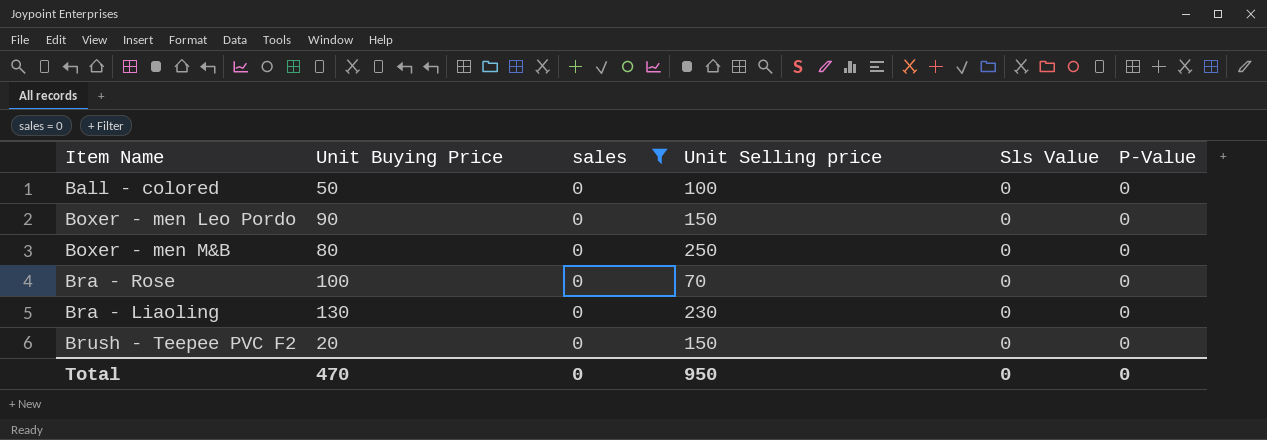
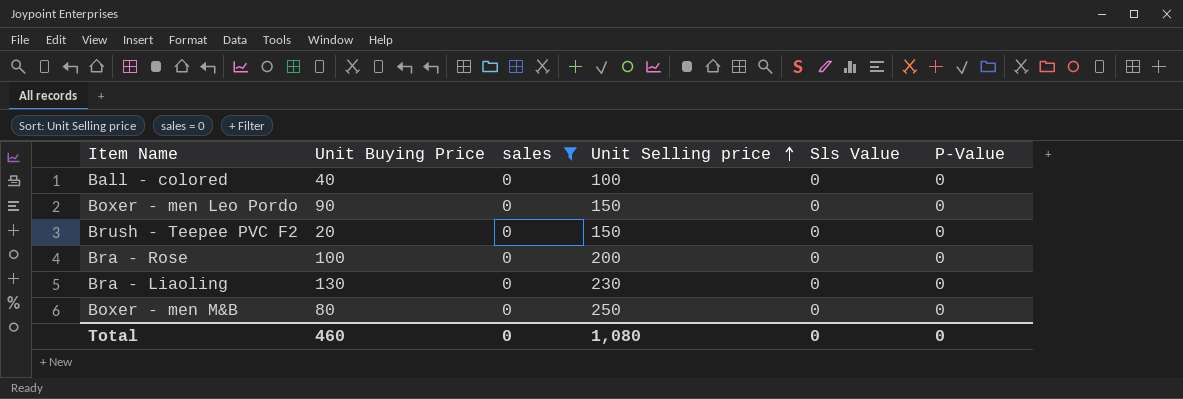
row order: none -> Unit Selling price ascending
Ball - colored | Unit Buying Price: 50 -> 40
Bra - Rose | Unit Selling price: 70 -> 200
Total | Unit Buying Price: 470 -> 460
Total | Unit Selling price: 950 -> 1,080

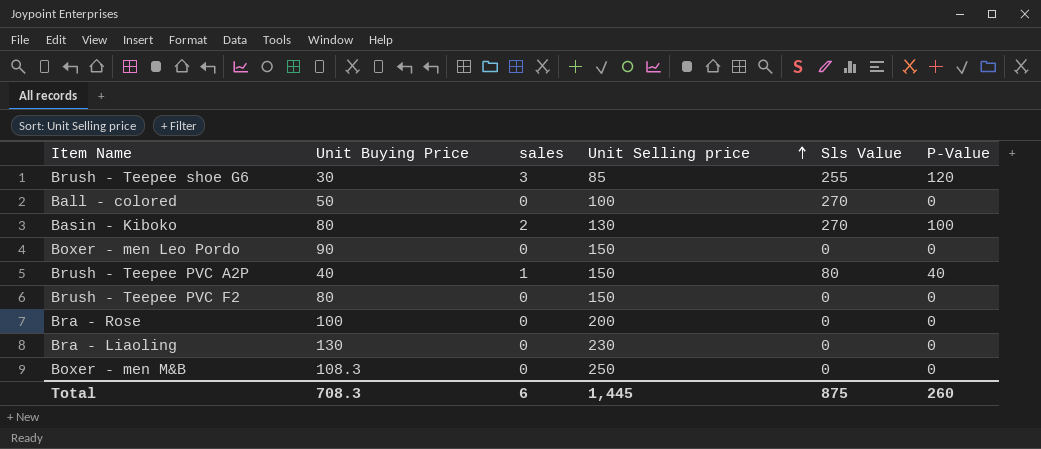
filter: sales = 0 -> none
Ball - colored | Unit Buying Price: 40 -> 50
Ball - colored | Sls Value: 0 -> 270
Brush - Teepee PVC F2 | Unit Buying Price: 20 -> 80
Boxer - men M&B | Unit Buying Price: 80 -> 108.3
Total | Unit Buying Price: 460 -> 708.3
Total | sales: 0 -> 6
Total | Unit Selling price: 1,080 -> 1,445
Total | Sls Value: 0 -> 875
Total | P-Value: 0 -> 260

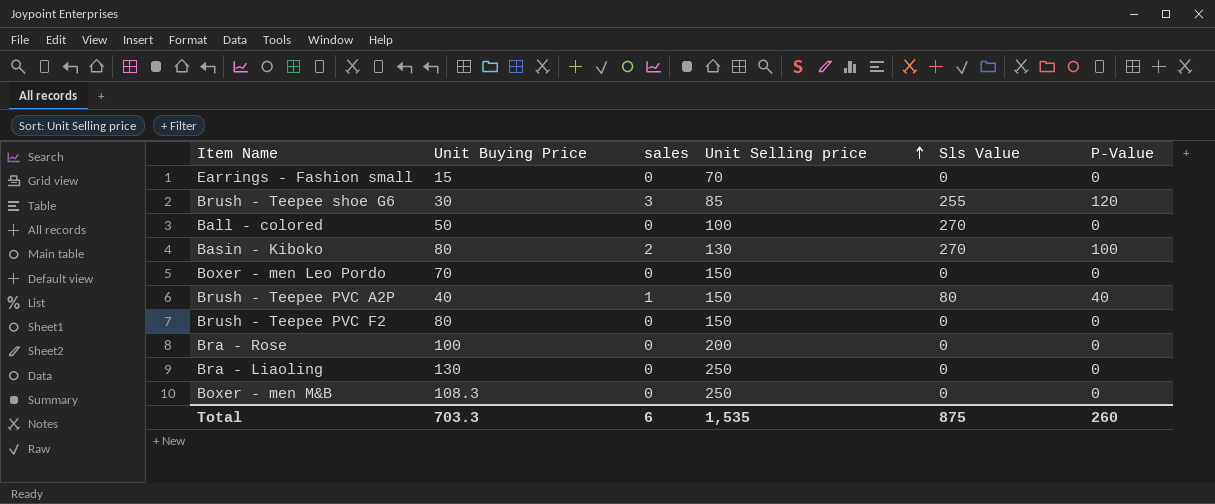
row Earrings - Fashion small: none -> 15 | 0 | 70 | 0 | 0
Boxer - men Leo Pordo | Unit Buying Price: 90 -> 70
Bra - Liaoling | Unit Selling price: 230 -> 250
Total | Unit Buying Price: 708.3 -> 703.3
Total | Unit Selling price: 1,445 -> 1,535

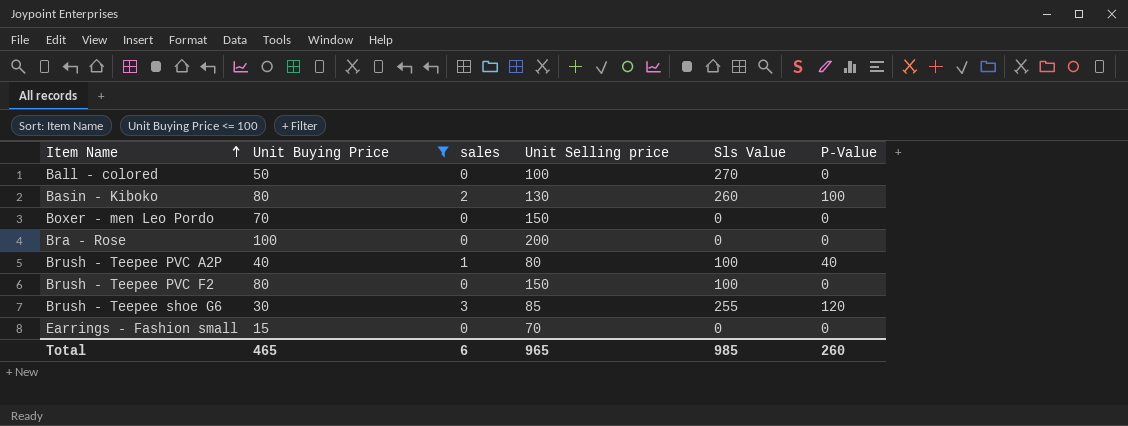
filter: none -> Unit Buying Price <= 100
row order: Unit Selling price ascending -> Item Name ascending
Basin - Kiboko | Sls Value: 270 -> 260
Brush - Teepee PVC A2P | Unit Selling price: 150 -> 80
Brush - Teepee PVC A2P | Sls Value: 80 -> 100
Brush - Teepee PVC F2 | Sls Value: 0 -> 100
Total | Unit Buying Price: 703.3 -> 465
Total | Unit Selling price: 1,535 -> 965
Total | Sls Value: 875 -> 985

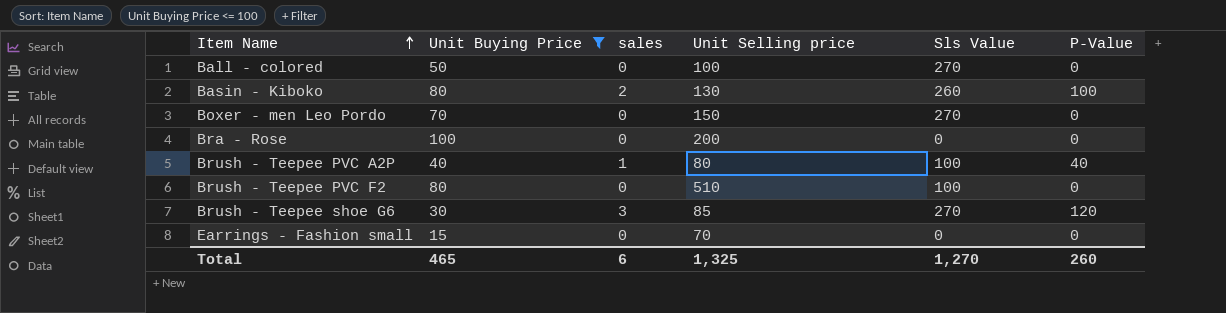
Boxer - men Leo Pordo | Sls Value: 0 -> 270
Brush - Teepee PVC F2 | Unit Selling price: 150 -> 510
Brush - Teepee shoe G6 | Sls Value: 255 -> 270
Total | Unit Selling price: 965 -> 1,325
Total | Sls Value: 985 -> 1,270

